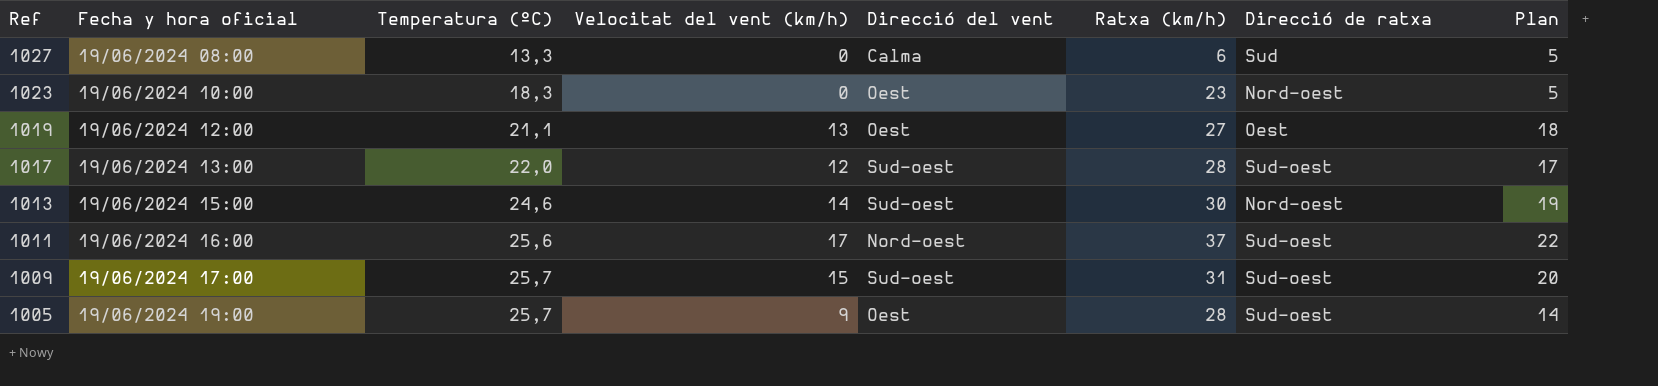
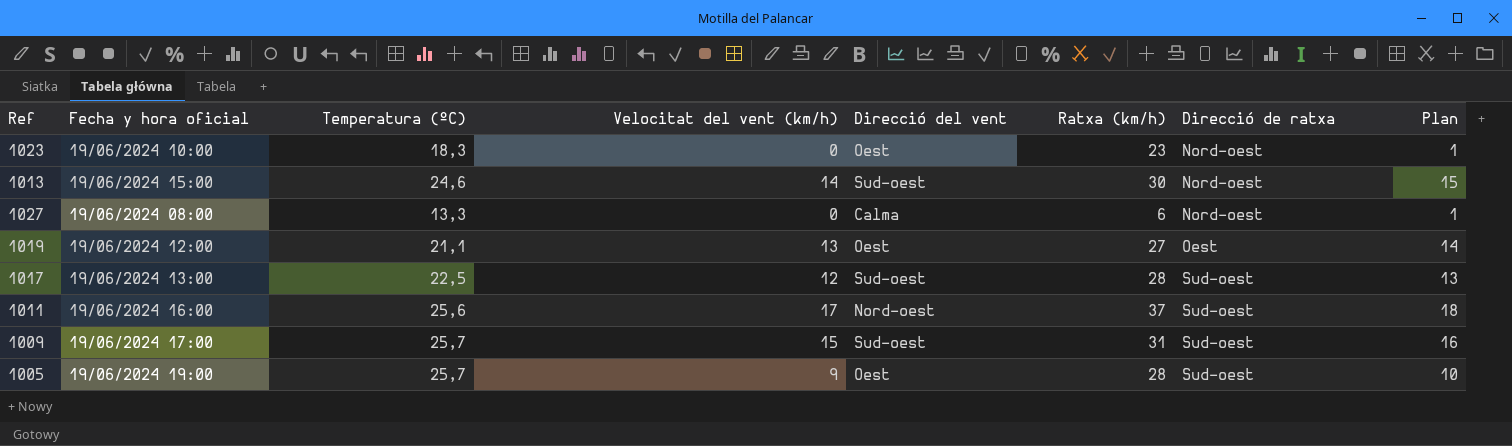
row order: Ref descending -> Direcció de ratxa ascending
column Plan | formula: [Velocitat del vent (km/h)] + 5 -> [Velocitat del vent (km/h)] + 1
1027 | Direcció de ratxa: Sud -> Nord-oest
1017 | Temperatura (ºC): 22,0 -> 22,5

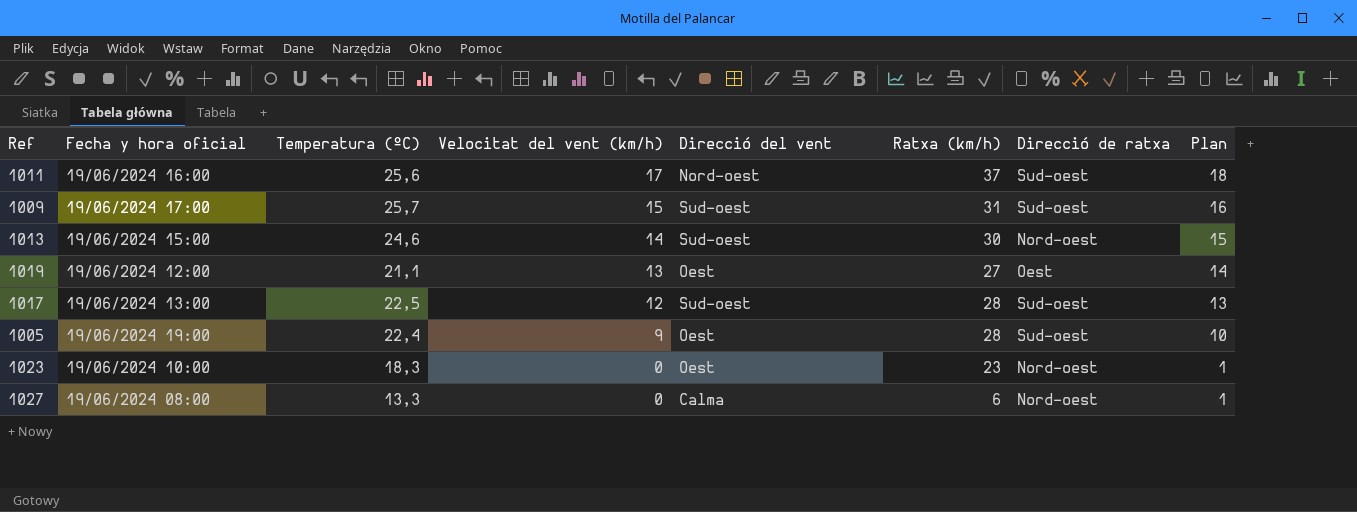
row order: Direcció de ratxa ascending -> Velocitat del vent (km/h) descending
1005 | Temperatura (ºC): 25,7 -> 22,4

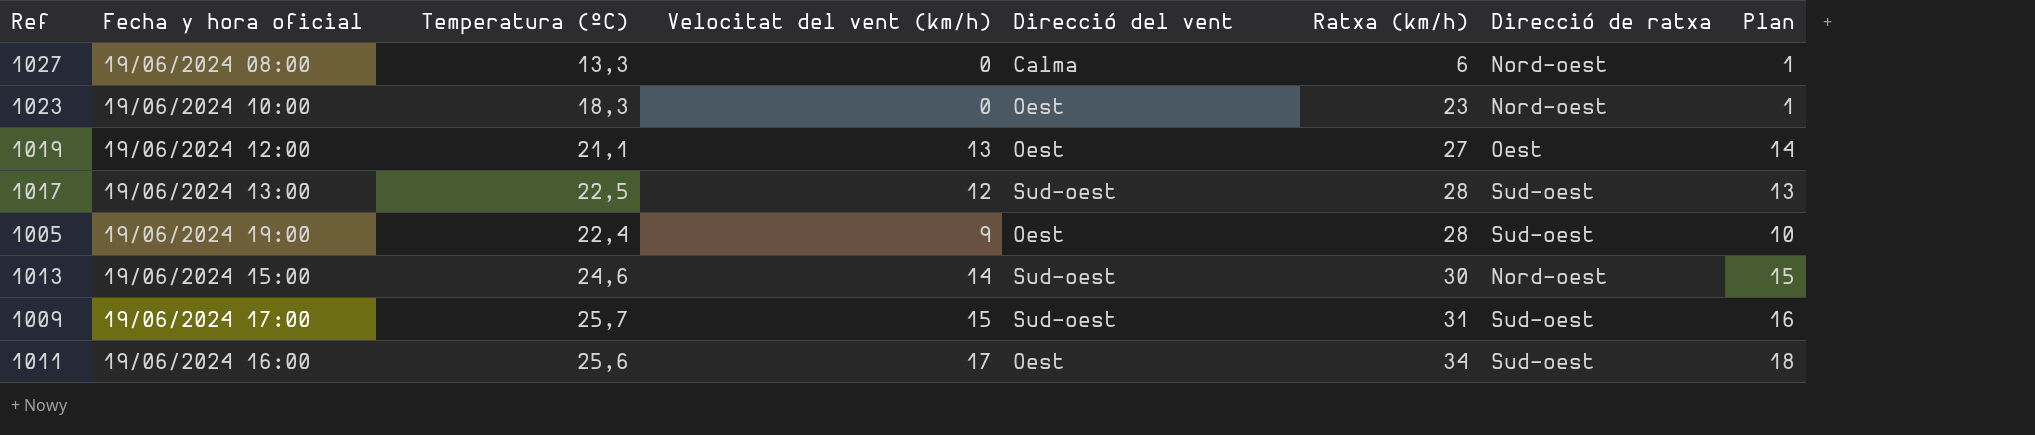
row order: Velocitat del vent (km/h) descending -> Ratxa (km/h) ascending
1011 | Direcció del vent: Nord-oest -> Oest
1011 | Ratxa (km/h): 37 -> 34

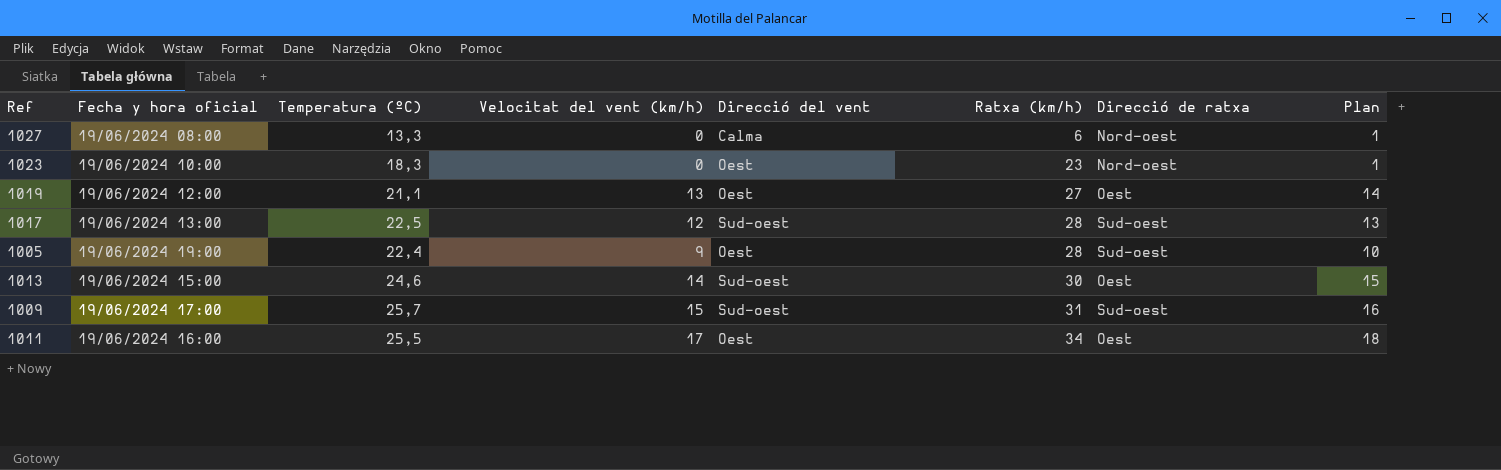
1013 | Direcció de ratxa: Nord-oest -> Oest
1011 | Temperatura (ºC): 25,6 -> 25,5
1011 | Direcció de ratxa: Sud-oest -> Oest

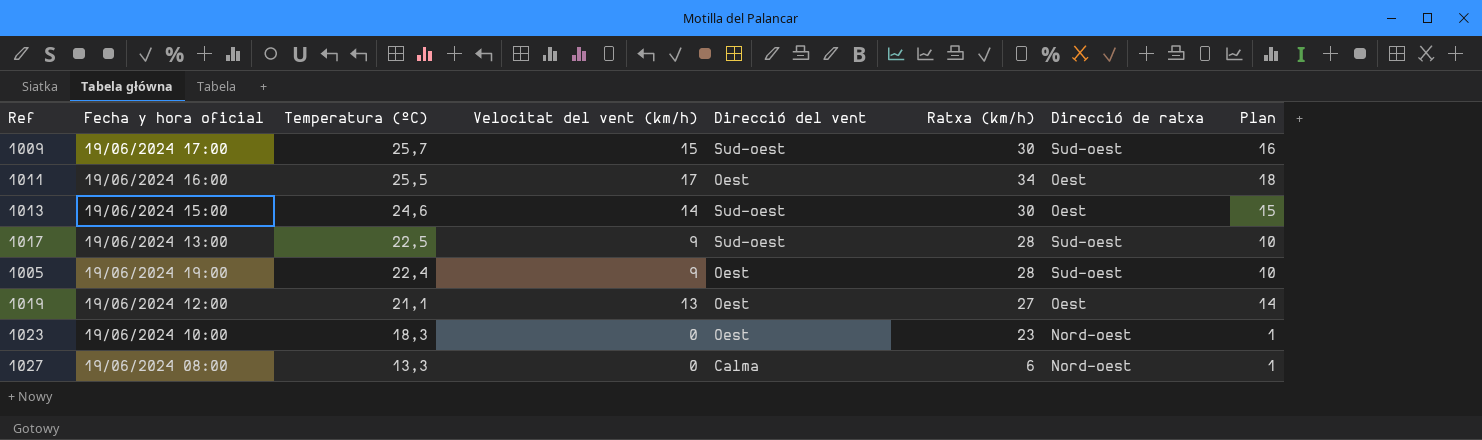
row order: Ratxa (km/h) ascending -> Temperatura (ºC) descending
1009 | Ratxa (km/h): 31 -> 30
1017 | Velocitat del vent (km/h): 12 -> 9
1017 | Plan: 13 -> 10

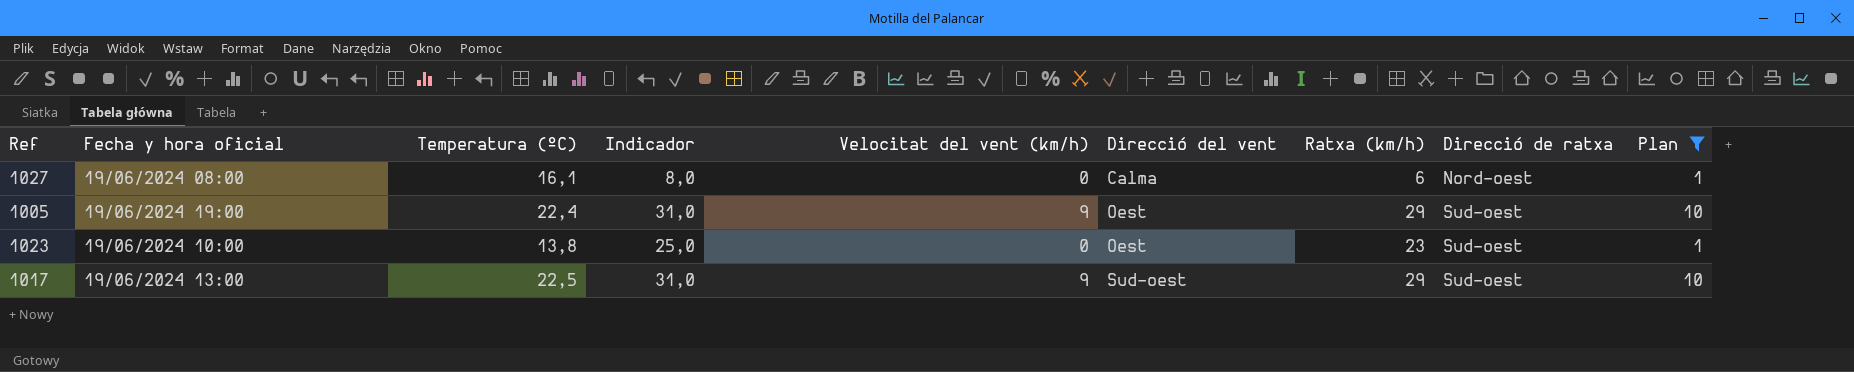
filter: none -> Plan <= 10
row order: Temperatura (ºC) descending -> Direcció del vent ascending
column Indicador | formula: none -> [Ratxa (km/h)] + 2
1027 | Temperatura (ºC): 13,3 -> 16,1
1005 | Ratxa (km/h): 28 -> 29
1023 | Temperatura (ºC): 18,3 -> 13,8
1023 | Direcció de ratxa: Nord-oest -> Sud-oest
1017 | Ratxa (km/h): 28 -> 29

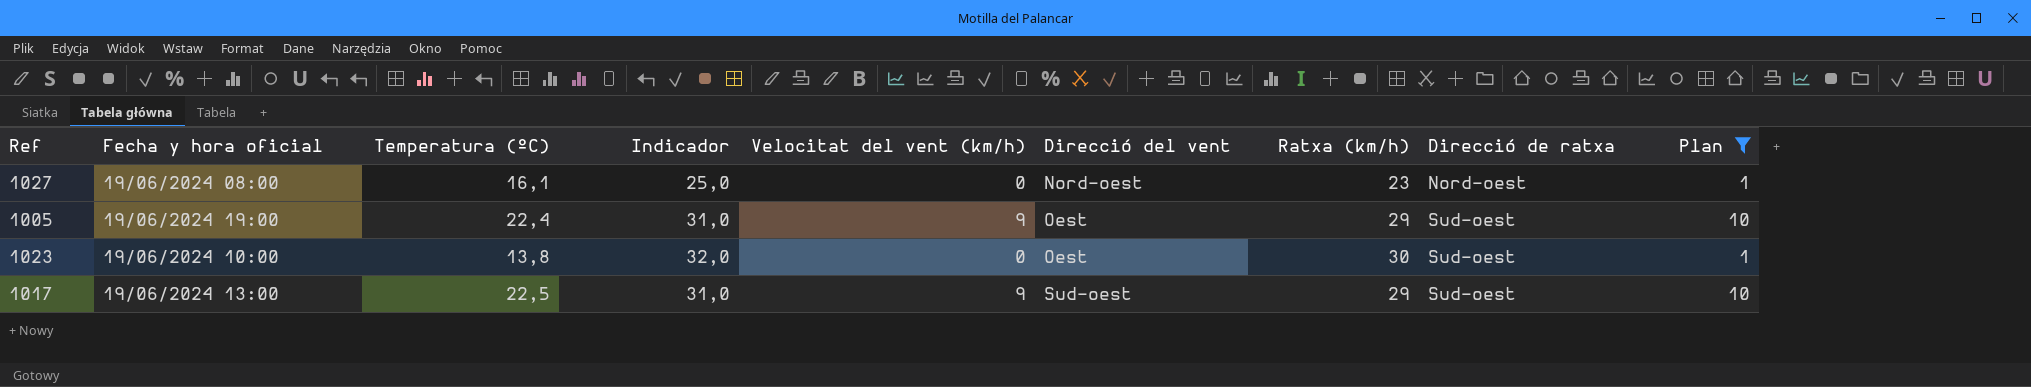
1027 | Indicador: 8,0 -> 25,0
1027 | Direcció del vent: Calma -> Nord-oest
1027 | Ratxa (km/h): 6 -> 23
1023 | Indicador: 25,0 -> 32,0
1023 | Ratxa (km/h): 23 -> 30

